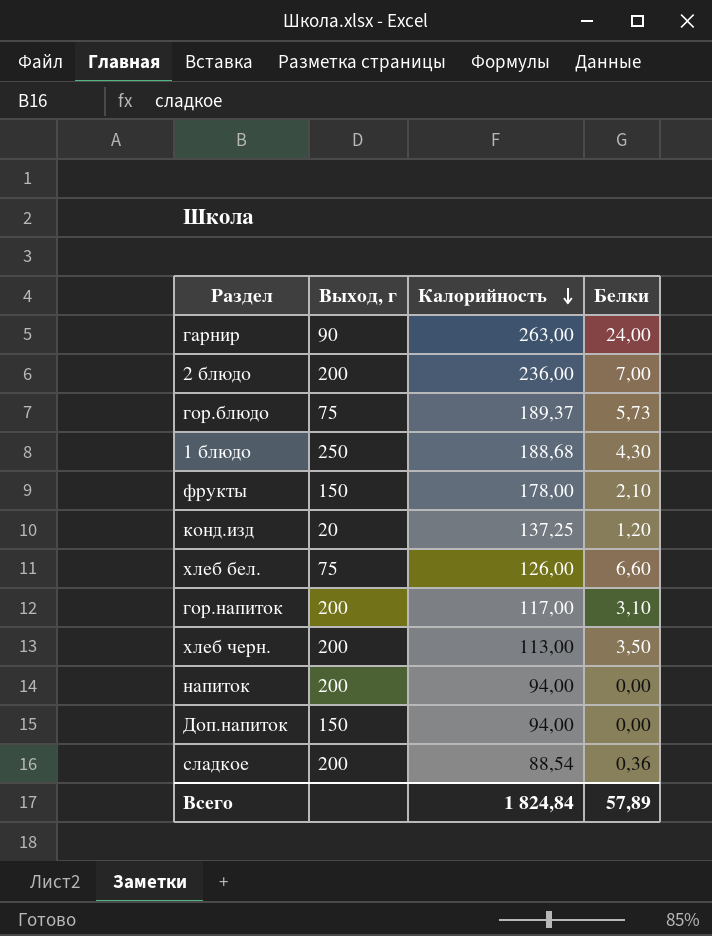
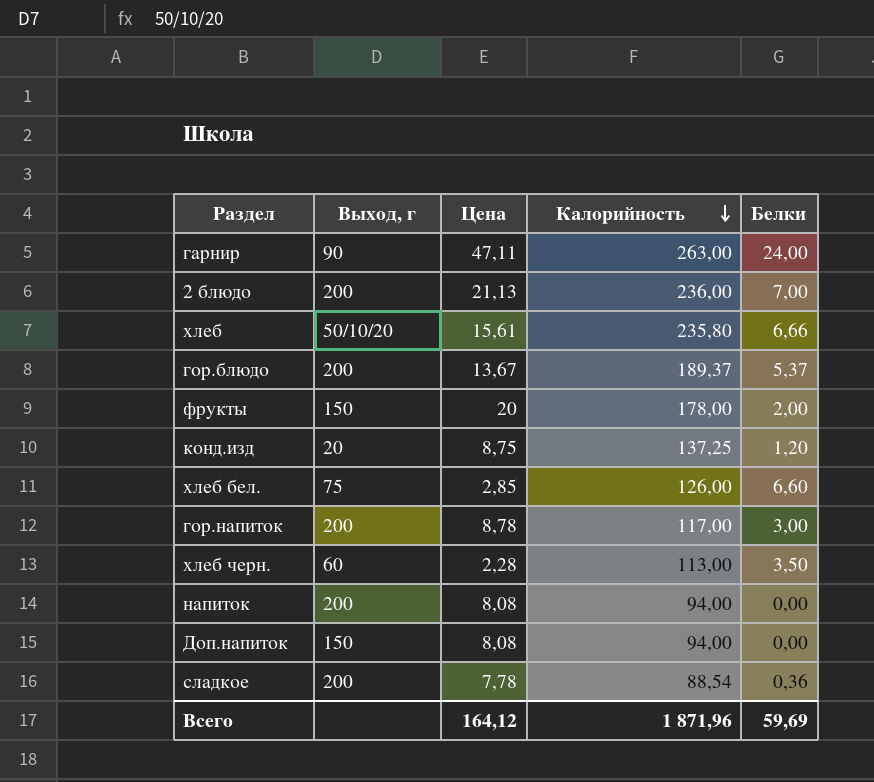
column Цена | position: none -> 3
row 1 блюдо: 250 | 188,68 | 4,30 -> none
row хлеб: none -> 50/10/20 | 15,61 | 235,80 | 6,66
гор.блюдо | Выход, г: 75 -> 200
гор.блюдо | Белки: 5,73 -> 5,37
фрукты | Белки: 2,10 -> 2,00
гор.напиток | Белки: 3,10 -> 3,00
хлеб черн. | Выход, г: 200 -> 60
Всего | Калорийность: 1 824,84 -> 1 871,96
Всего | Белки: 57,89 -> 59,69

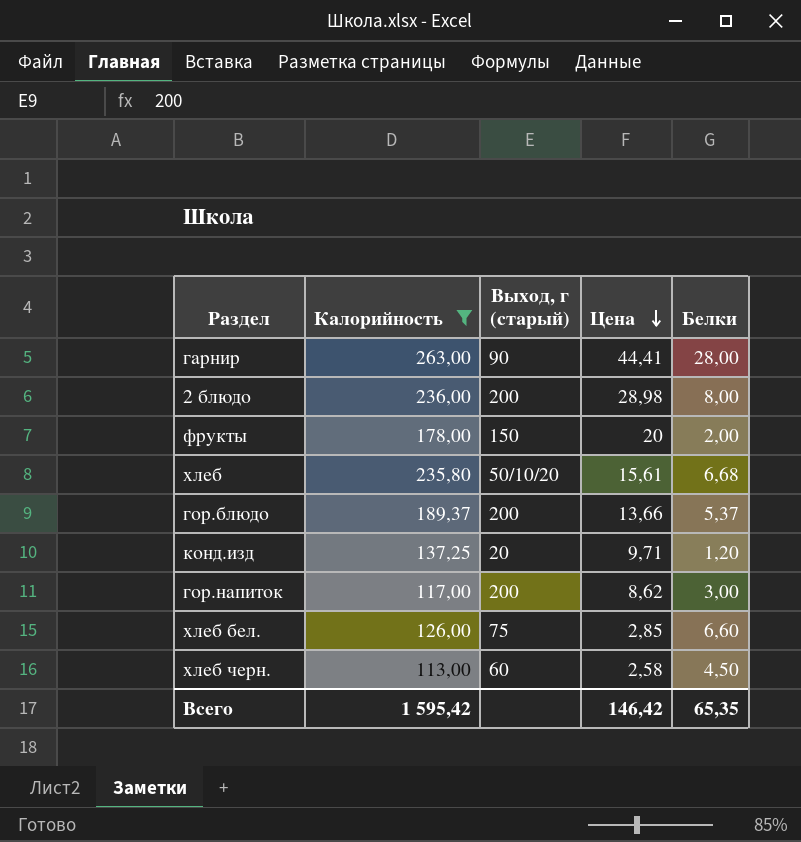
filter: none -> Калорийность >= 113,00
row order: Калорийность descending -> Цена descending
column Калорийность | position: 4 -> 2
column name: Выход, г -> Выход, г (старый)
гарнир | Цена: 47,11 -> 44,41
гарнир | Белки: 24,00 -> 28,00
2 блюдо | Цена: 21,13 -> 28,98
2 блюдо | Белки: 7,00 -> 8,00
хлеб | Белки: 6,66 -> 6,68
гор.блюдо | Цена: 13,67 -> 13,66
конд.изд | Цена: 8,75 -> 9,71
гор.напиток | Цена: 8,78 -> 8,62
хлеб черн. | Цена: 2,28 -> 2,58
хлеб черн. | Белки: 3,50 -> 4,50
Всего | Калорийность: 1 871,96 -> 1 595,42
Всего | Цена: 164,12 -> 146,42
Всего | Белки: 59,69 -> 65,35

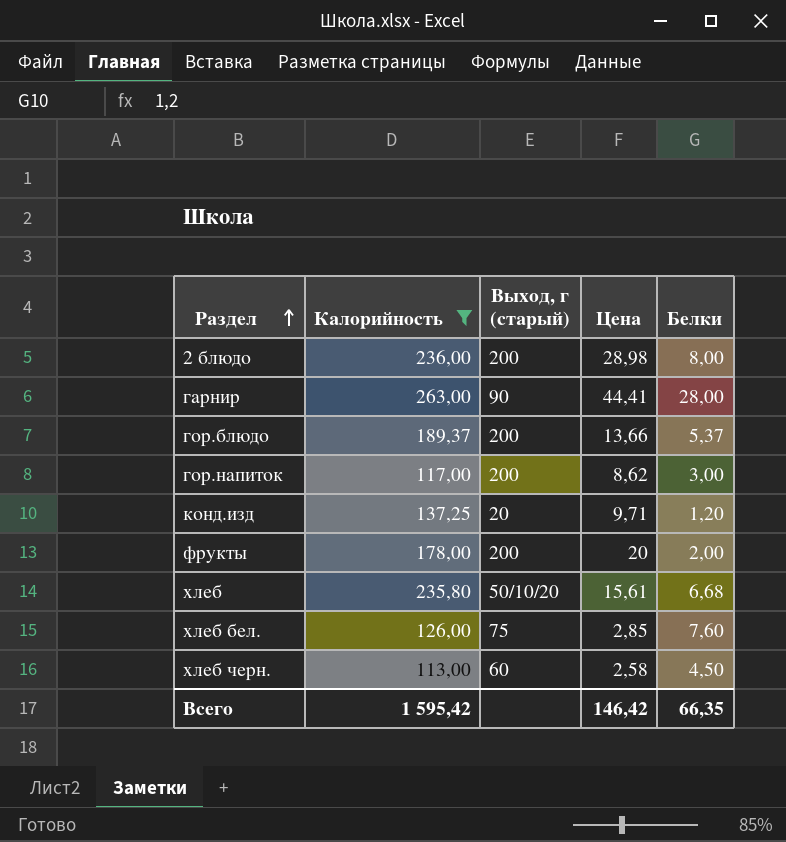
row order: Цена descending -> Раздел ascending
фрукты | Выход, г (старый): 150 -> 200
хлеб бел. | Белки: 6,60 -> 7,60
Всего | Белки: 65,35 -> 66,35

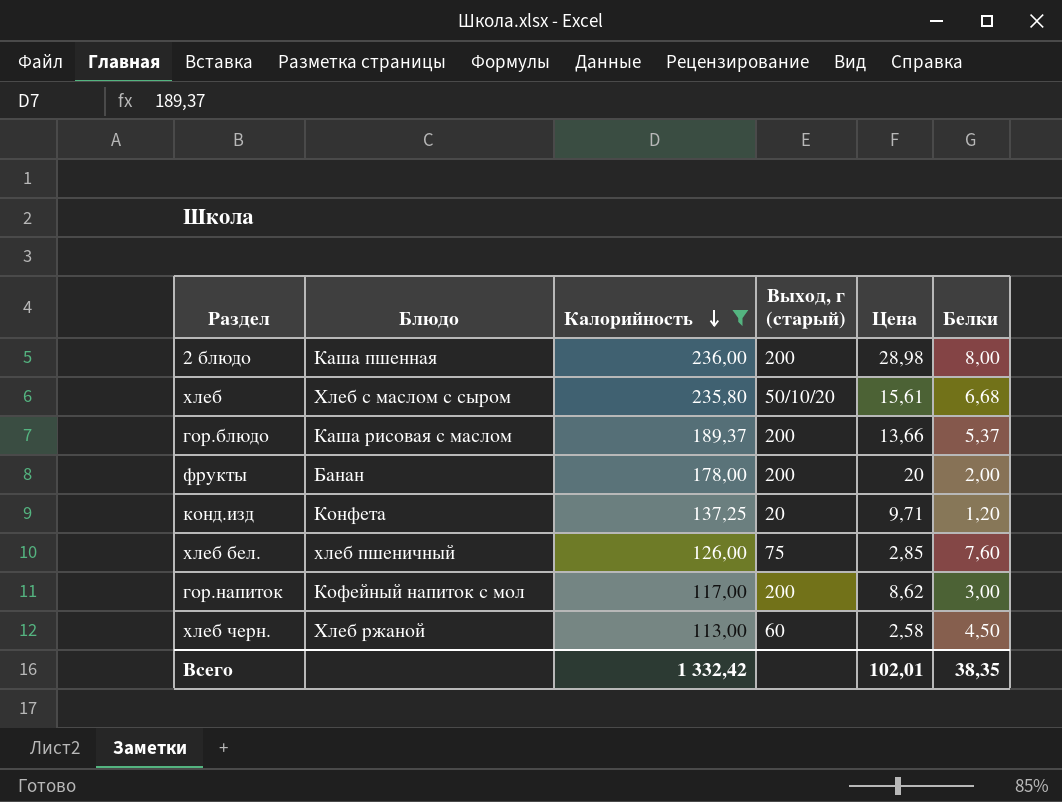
row order: Раздел ascending -> Калорийность descending
column Блюдо | position: none -> 2
row гарнир: 263,00 | 90 | 44,41 | 28,00 -> none
Всего | Калорийность: 1 595,42 -> 1 332,42
Всего | Цена: 146,42 -> 102,01
Всего | Белки: 66,35 -> 38,35

